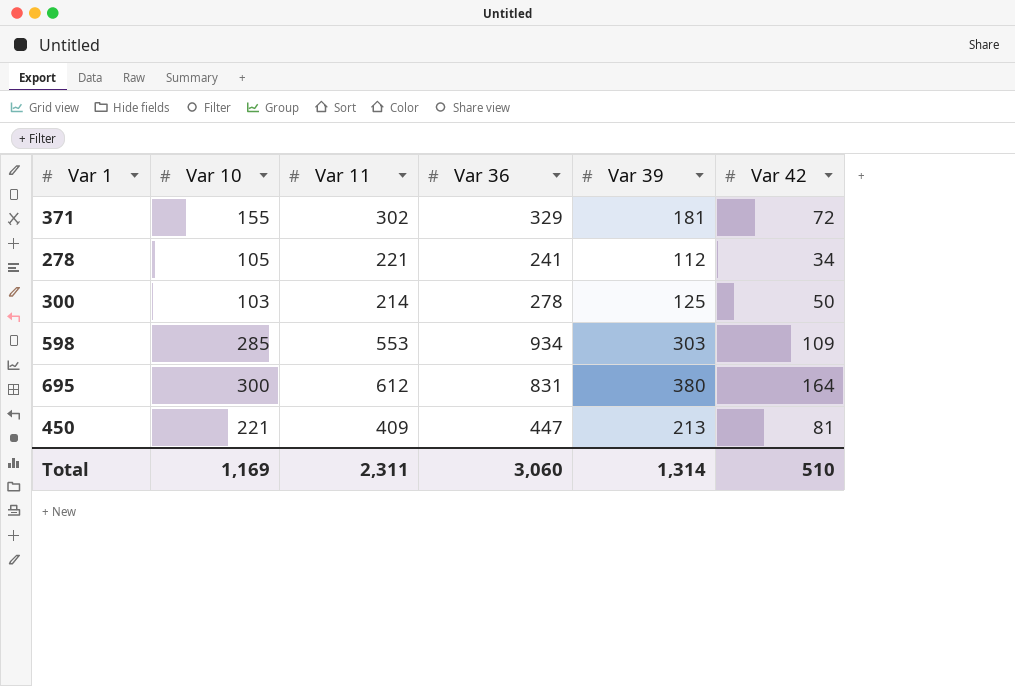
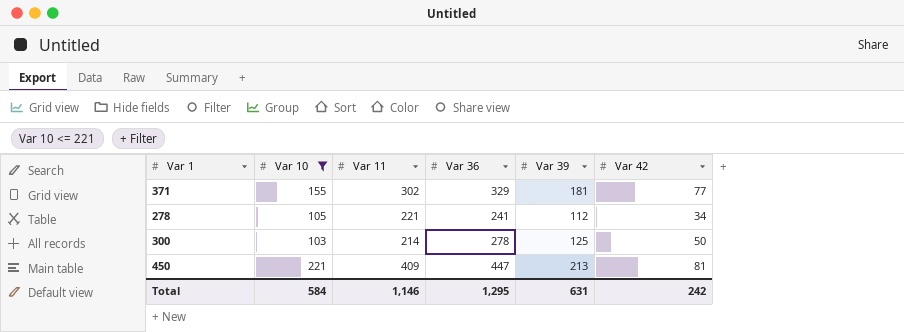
filter: none -> Var 10 <= 221
371 | Var 42: 72 -> 77
Total | Var 10: 1,169 -> 584
Total | Var 11: 2,311 -> 1,146
Total | Var 36: 3,060 -> 1,295
Total | Var 39: 1,314 -> 631
Total | Var 42: 510 -> 242

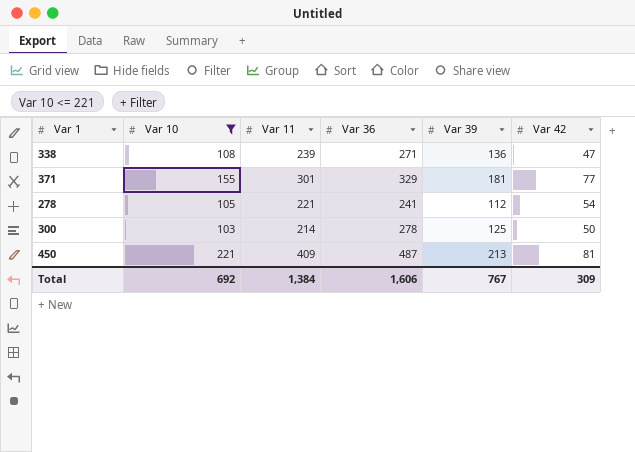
row 338: none -> 108 | 239 | 271 | 136 | 47
371 | Var 11: 302 -> 301
278 | Var 42: 34 -> 54
450 | Var 36: 447 -> 487
Total | Var 10: 584 -> 692
Total | Var 11: 1,146 -> 1,384
Total | Var 36: 1,295 -> 1,606
Total | Var 39: 631 -> 767
Total | Var 42: 242 -> 309

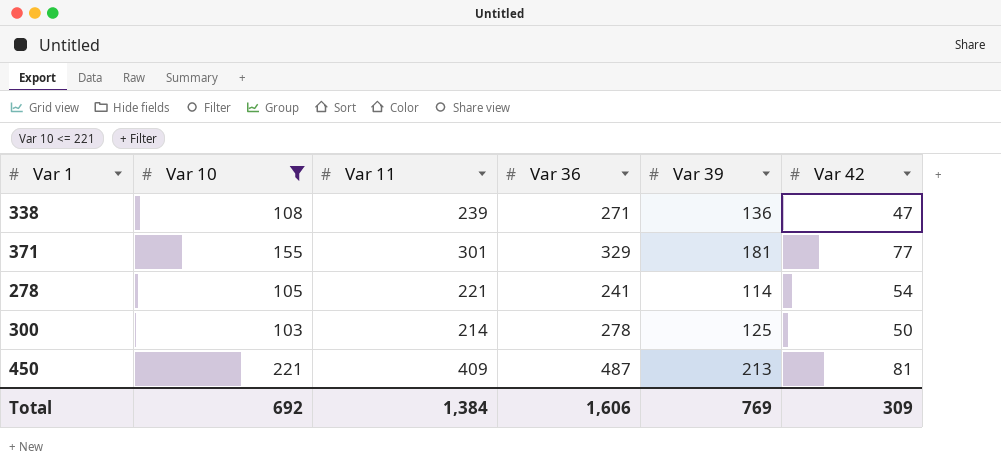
278 | Var 39: 112 -> 114
Total | Var 39: 767 -> 769

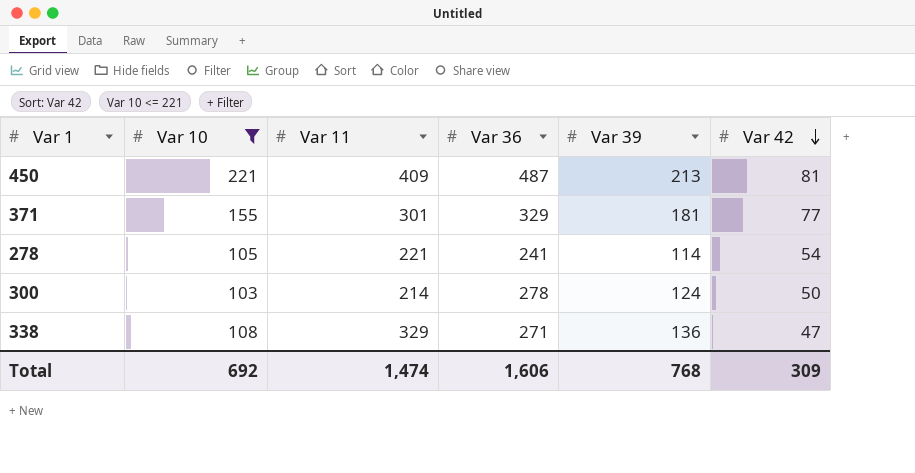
row order: none -> Var 42 descending
300 | Var 39: 125 -> 124
338 | Var 11: 239 -> 329
Total | Var 11: 1,384 -> 1,474
Total | Var 39: 769 -> 768

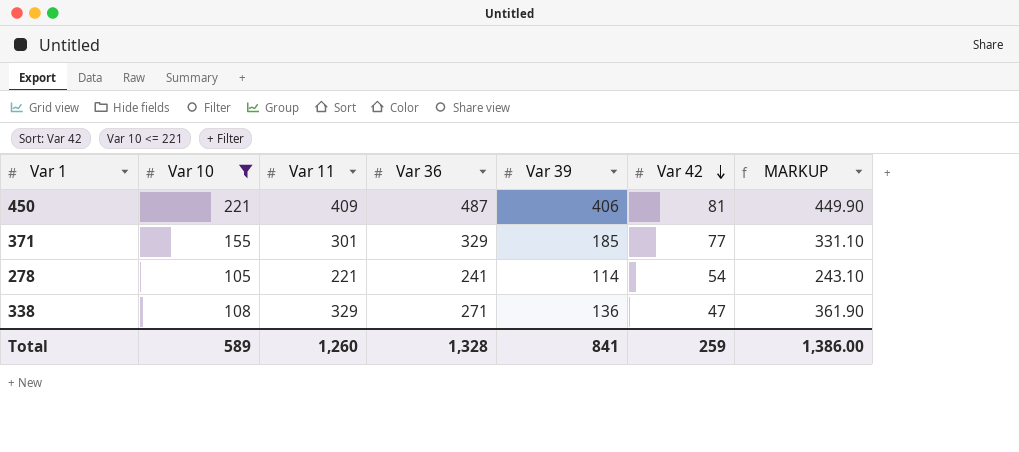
column MARKUP | formula: none -> [Var 11] * 1.1
row 300: 103 | 214 | 278 | 124 | 50 -> none
450 | Var 39: 213 -> 406
371 | Var 39: 181 -> 185
Total | Var 10: 692 -> 589
Total | Var 11: 1,474 -> 1,260
Total | Var 36: 1,606 -> 1,328
Total | Var 39: 768 -> 841
Total | Var 42: 309 -> 259

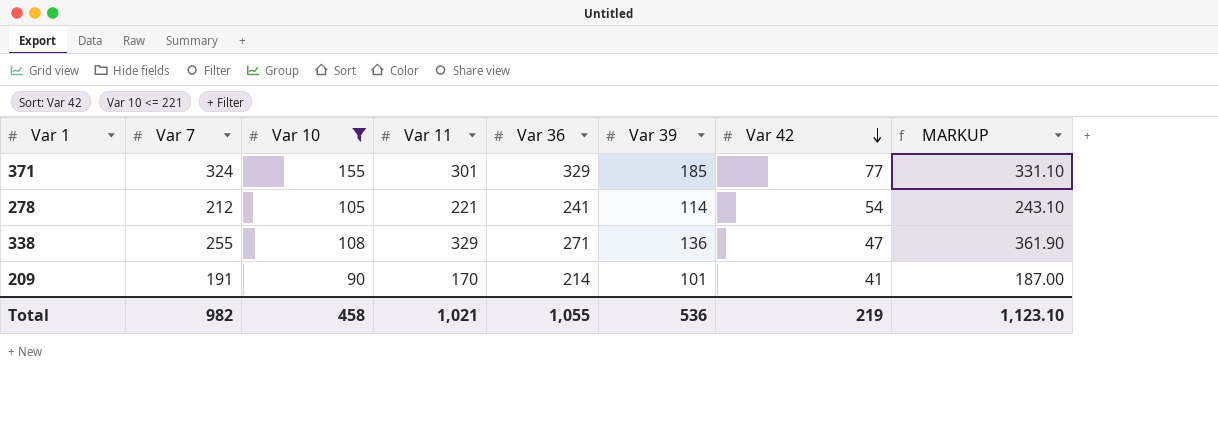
column Var 7 | position: none -> 2
row 450: 221 | 409 | 487 | 406 | 81 | 449.90 -> none
row 209: none -> 191 | 90 | 170 | 214 | 101 | 41 | 187.00
Total | Var 10: 589 -> 458
Total | Var 11: 1,260 -> 1,021
Total | Var 36: 1,328 -> 1,055
Total | Var 39: 841 -> 536
Total | Var 42: 259 -> 219
Total | MARKUP: 1,386.00 -> 1,123.10

